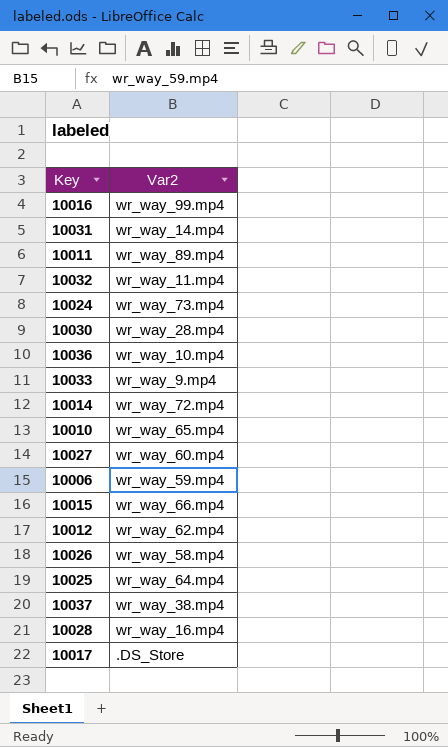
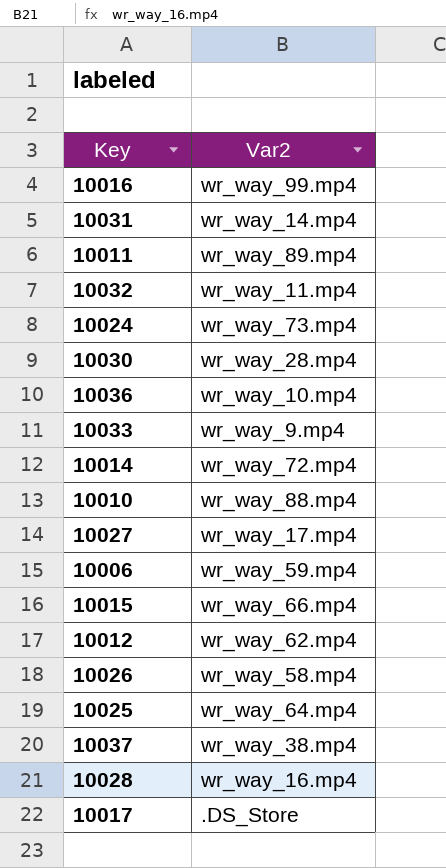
10010 | Var2: wr_way_65.mp4 -> wr_way_88.mp4
10027 | Var2: wr_way_60.mp4 -> wr_way_17.mp4

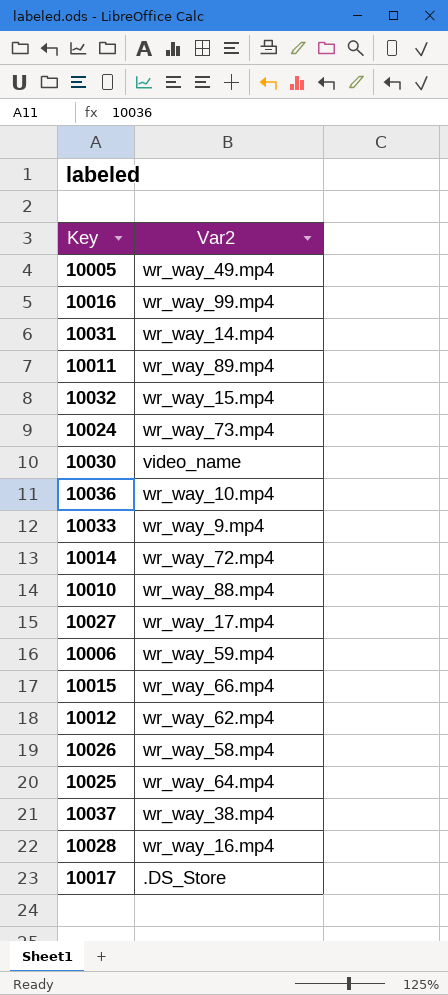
row 10005: none -> wr_way_49.mp4
10032 | Var2: wr_way_11.mp4 -> wr_way_15.mp4
10030 | Var2: wr_way_28.mp4 -> video_name

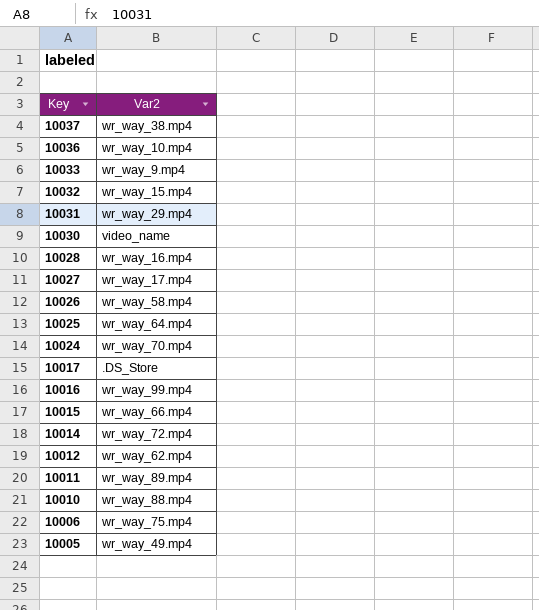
row order: none -> Key descending
10031 | Var2: wr_way_14.mp4 -> wr_way_29.mp4
10024 | Var2: wr_way_73.mp4 -> wr_way_70.mp4
10006 | Var2: wr_way_59.mp4 -> wr_way_75.mp4

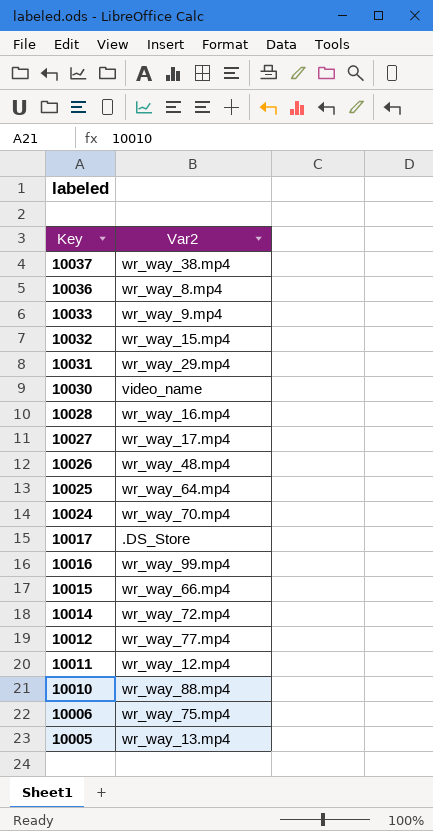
10036 | Var2: wr_way_10.mp4 -> wr_way_8.mp4
10026 | Var2: wr_way_58.mp4 -> wr_way_48.mp4
10012 | Var2: wr_way_62.mp4 -> wr_way_77.mp4
10011 | Var2: wr_way_89.mp4 -> wr_way_12.mp4
10005 | Var2: wr_way_49.mp4 -> wr_way_13.mp4

